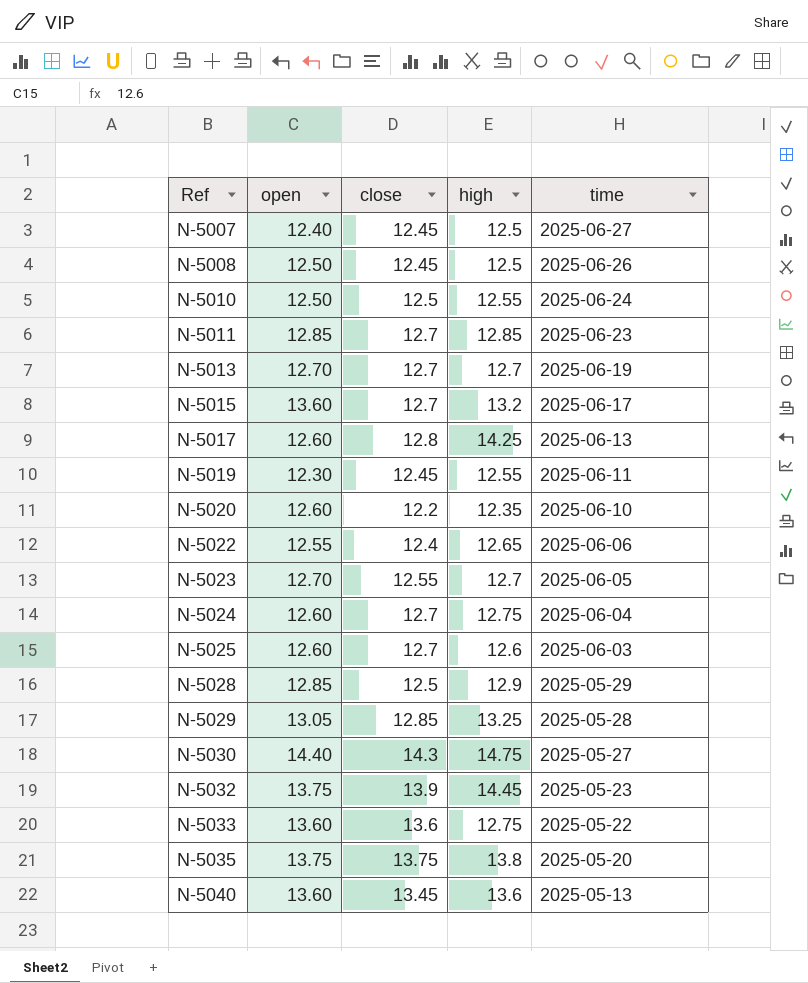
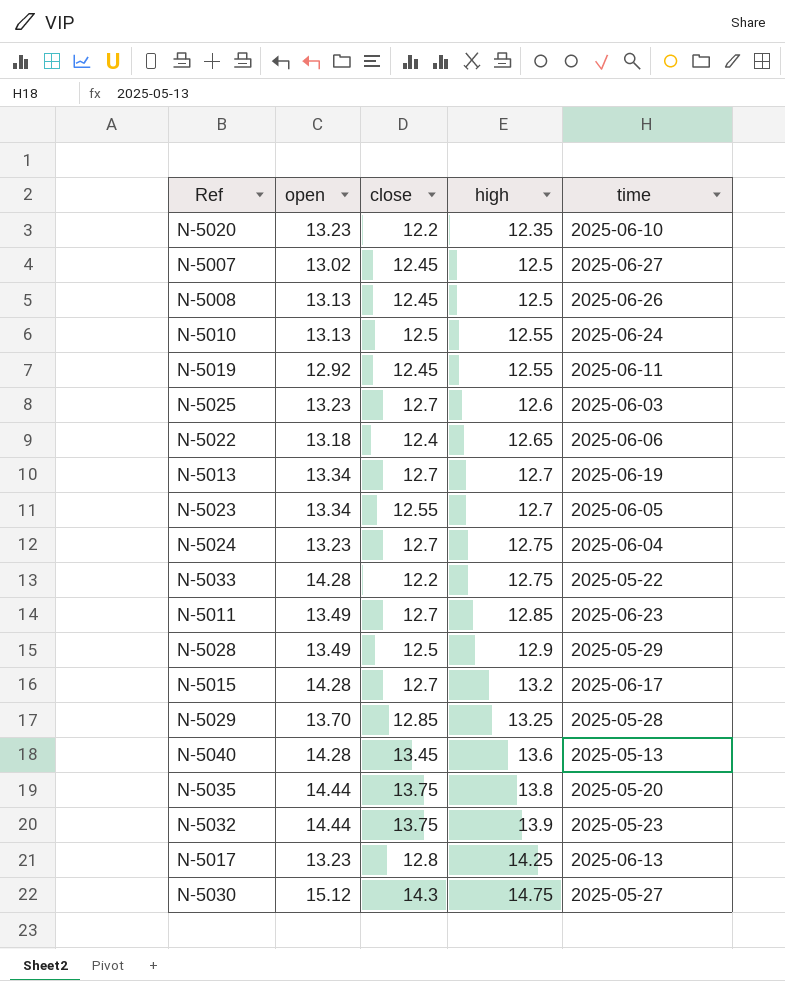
row order: Ref ascending -> high ascending
N-5020 | open: 12.60 -> 13.23
N-5007 | open: 12.40 -> 13.02
N-5008 | open: 12.50 -> 13.13
N-5010 | open: 12.50 -> 13.13
N-5019 | open: 12.30 -> 12.92
N-5025 | open: 12.60 -> 13.23
N-5022 | open: 12.55 -> 13.18
N-5013 | open: 12.70 -> 13.34
N-5023 | open: 12.70 -> 13.34
N-5024 | open: 12.60 -> 13.23
N-5033 | open: 13.60 -> 14.28
N-5033 | close: 13.6 -> 12.2
N-5011 | open: 12.85 -> 13.49
N-5028 | open: 12.85 -> 13.49
N-5015 | open: 13.60 -> 14.28
N-5029 | open: 13.05 -> 13.70
N-5040 | open: 13.60 -> 14.28
N-5035 | open: 13.75 -> 14.44
N-5032 | open: 13.75 -> 14.44
N-5032 | close: 13.9 -> 13.75
N-5032 | high: 14.45 -> 13.9
N-5017 | open: 12.60 -> 13.23
N-5030 | open: 14.40 -> 15.12

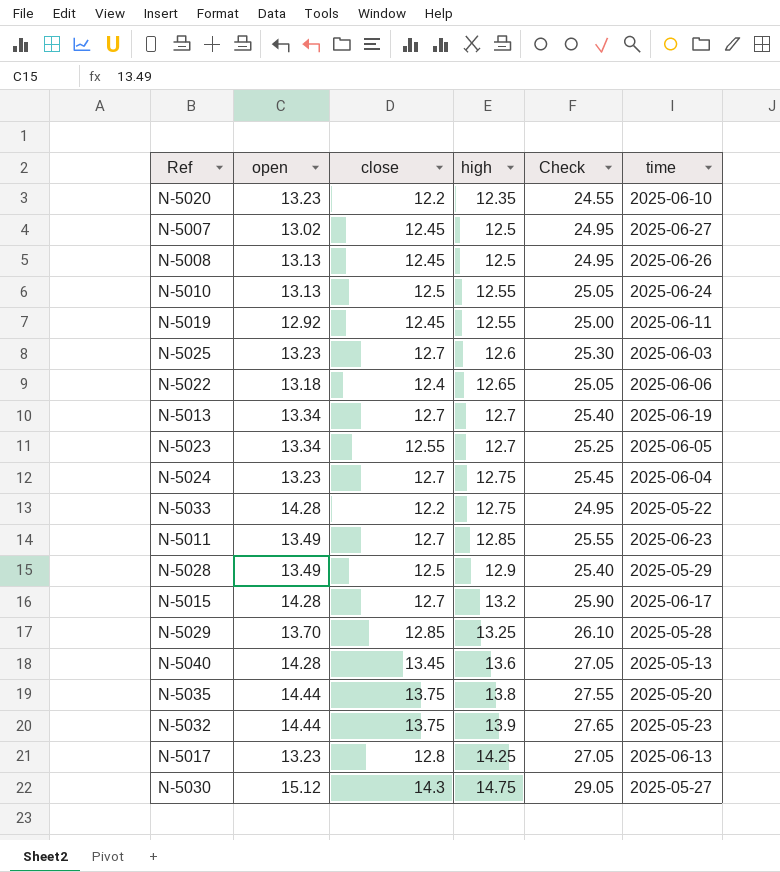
column Check | formula: none -> [close] + [high]

